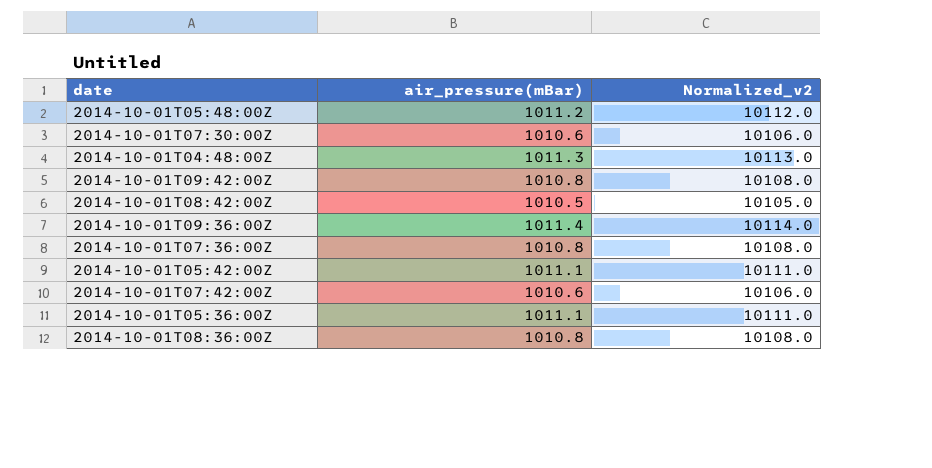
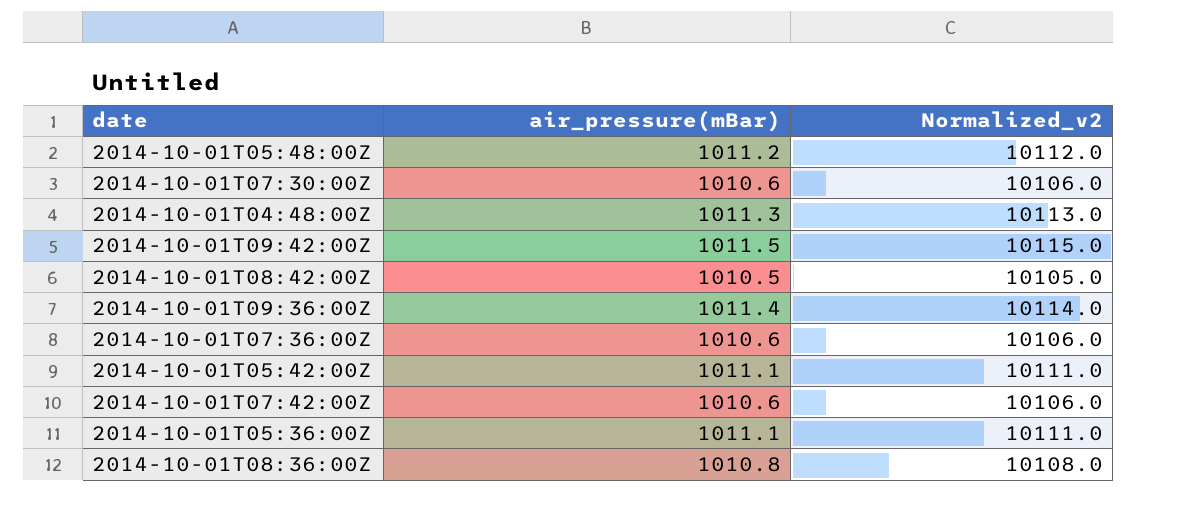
2014-10-01T09:42:00Z | air_pressure(mBar): 1010.8 -> 1011.5
2014-10-01T09:42:00Z | Normalized_v2: 10108.0 -> 10115.0
2014-10-01T07:36:00Z | air_pressure(mBar): 1010.8 -> 1010.6
2014-10-01T07:36:00Z | Normalized_v2: 10108.0 -> 10106.0

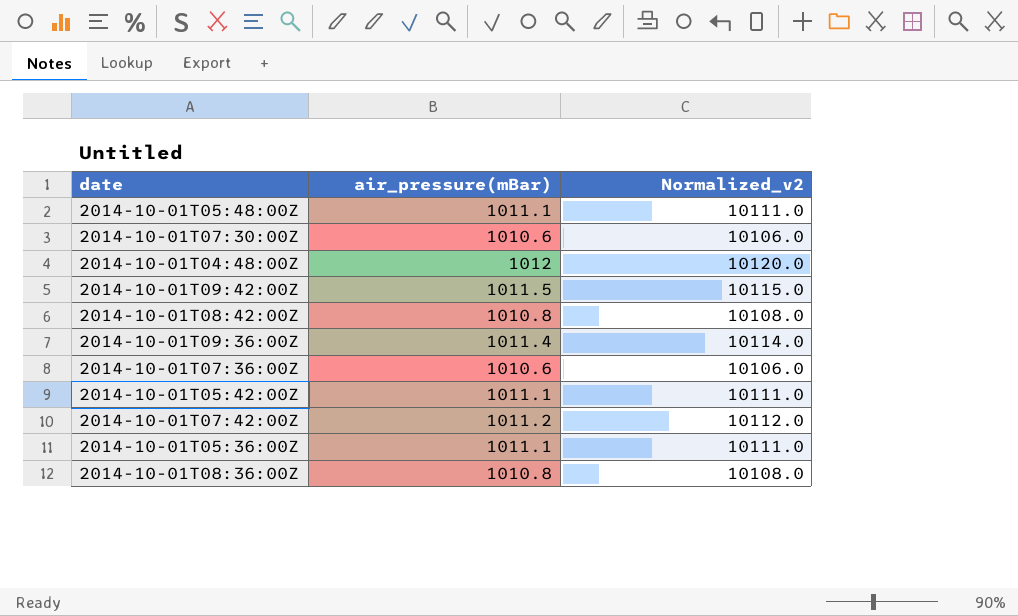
2014-10-01T05:48:00Z | air_pressure(mBar): 1011.2 -> 1011.1
2014-10-01T05:48:00Z | Normalized_v2: 10112.0 -> 10111.0
2014-10-01T04:48:00Z | air_pressure(mBar): 1011.3 -> 1012
2014-10-01T04:48:00Z | Normalized_v2: 10113.0 -> 10120.0
2014-10-01T08:42:00Z | air_pressure(mBar): 1010.5 -> 1010.8
2014-10-01T08:42:00Z | Normalized_v2: 10105.0 -> 10108.0
2014-10-01T07:42:00Z | air_pressure(mBar): 1010.6 -> 1011.2
2014-10-01T07:42:00Z | Normalized_v2: 10106.0 -> 10112.0

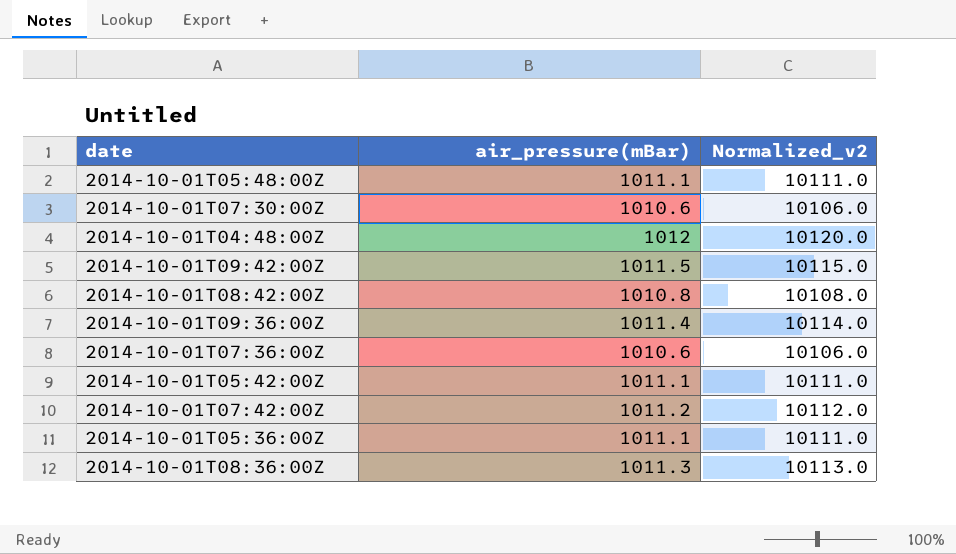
2014-10-01T08:36:00Z | air_pressure(mBar): 1010.8 -> 1011.3
2014-10-01T08:36:00Z | Normalized_v2: 10108.0 -> 10113.0

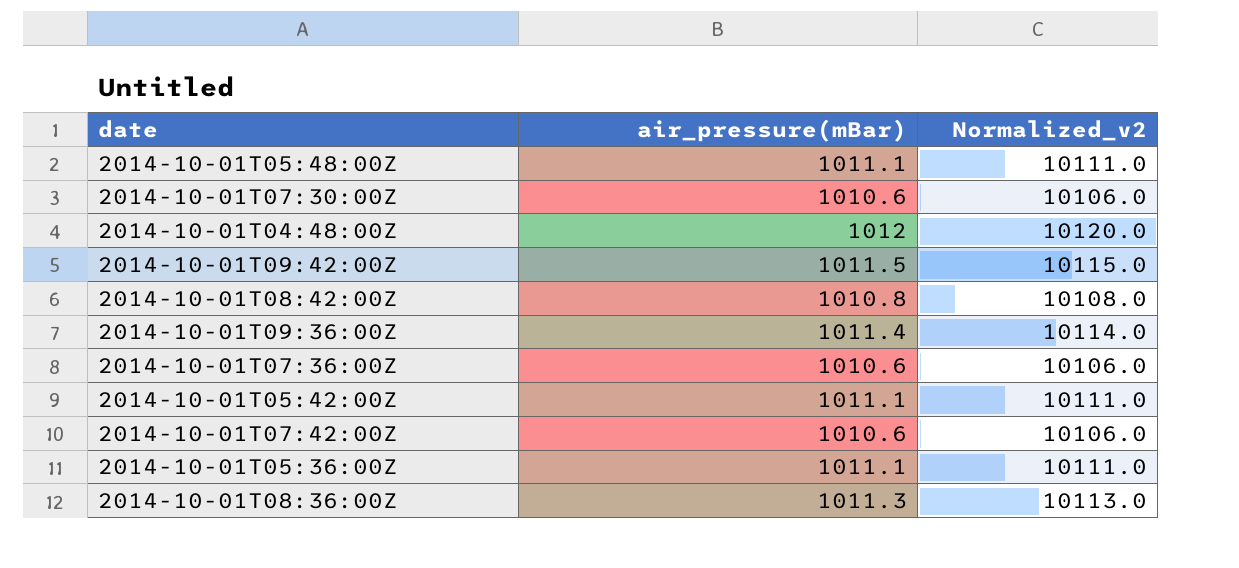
2014-10-01T07:42:00Z | air_pressure(mBar): 1011.2 -> 1010.6
2014-10-01T07:42:00Z | Normalized_v2: 10112.0 -> 10106.0

